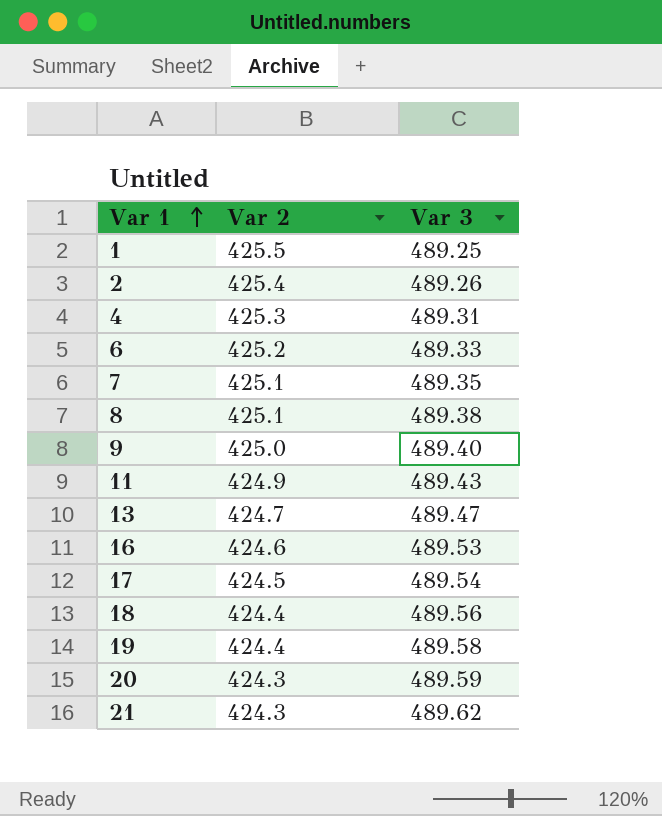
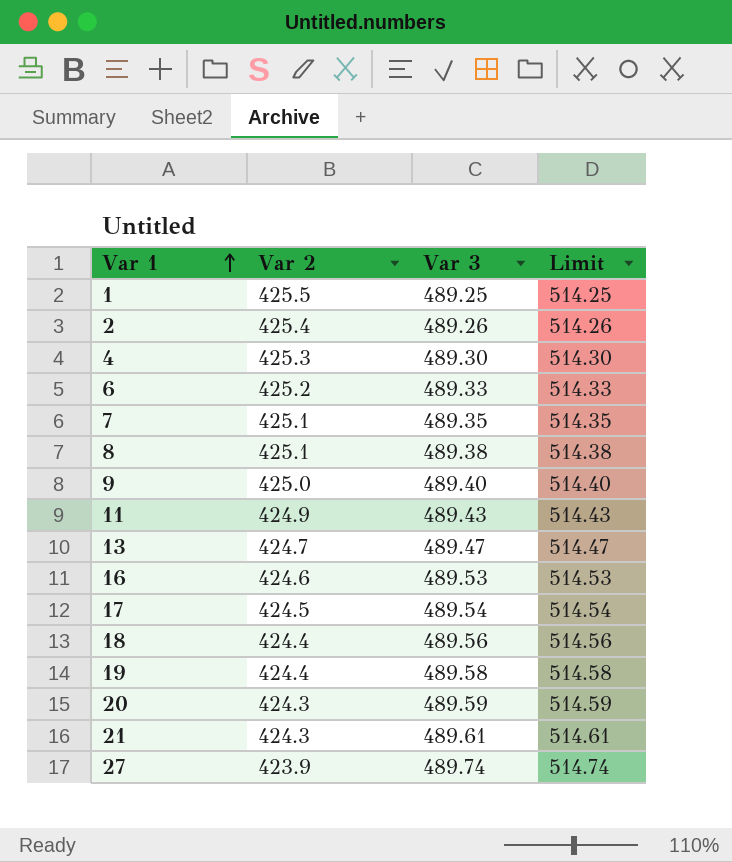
column Limit | formula: none -> [Var 3] + 25
4 | Var 3: 489.31 -> 489.30
21 | Var 3: 489.62 -> 489.61
row 27: none -> 423.9 | 489.74 | 514.74

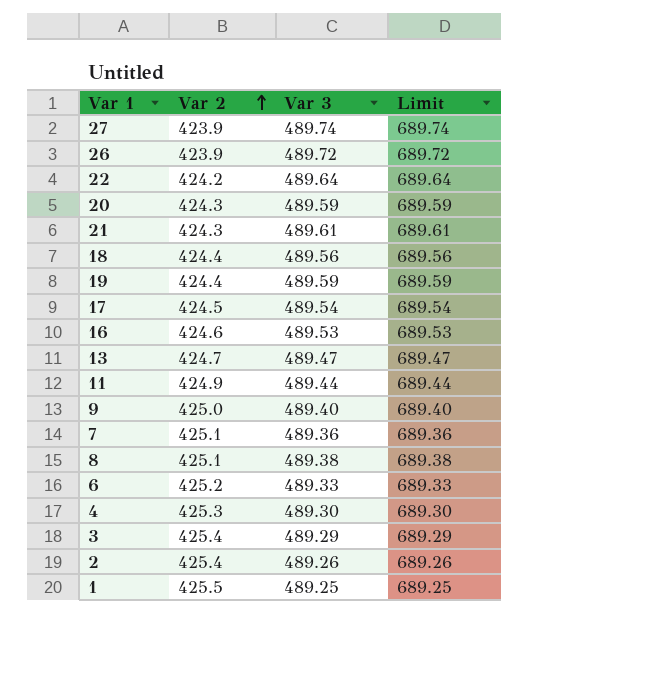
row order: Var 1 ascending -> Var 2 ascending
column Limit | formula: [Var 3] + 25 -> [Var 3] + 200
row 26: none -> 423.9 | 489.72 | 689.72
row 22: none -> 424.2 | 489.64 | 689.64
19 | Var 3: 489.58 -> 489.59
11 | Var 3: 489.43 -> 489.44
7 | Var 3: 489.35 -> 489.36
row 3: none -> 425.4 | 489.29 | 689.29

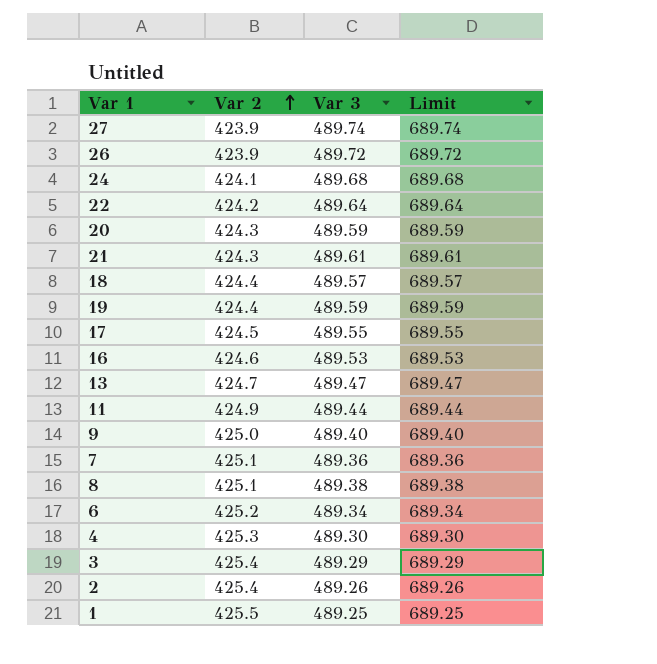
row 24: none -> 424.1 | 489.68 | 689.68
18 | Var 3: 489.56 -> 489.57
18 | Limit: 689.56 -> 689.57
17 | Var 3: 489.54 -> 489.55
17 | Limit: 689.54 -> 689.55
6 | Var 3: 489.33 -> 489.34
6 | Limit: 689.33 -> 689.34

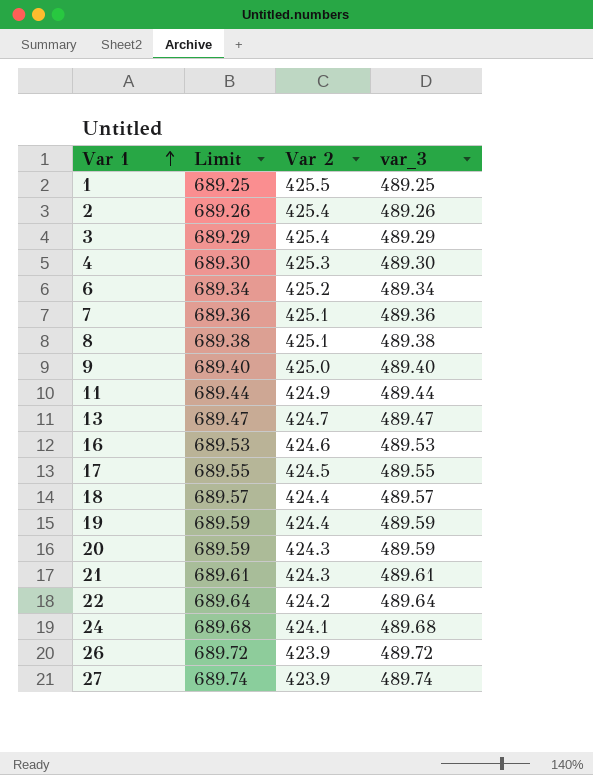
row order: Var 2 ascending -> Var 1 ascending
column Limit | position: 4 -> 2
column name: Var 3 -> var_3

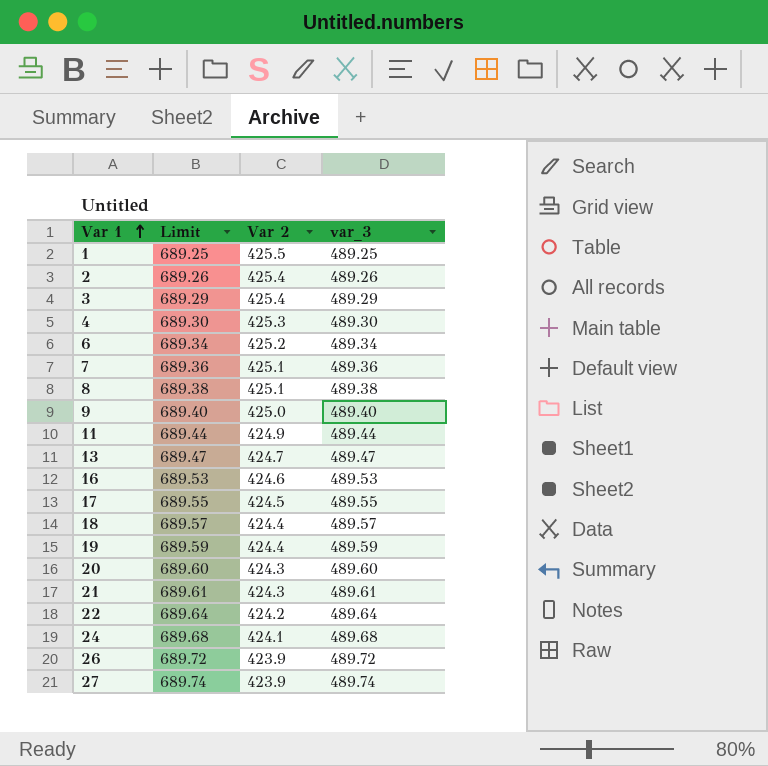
20 | Limit: 689.59 -> 689.60
20 | var_3: 489.59 -> 489.60

